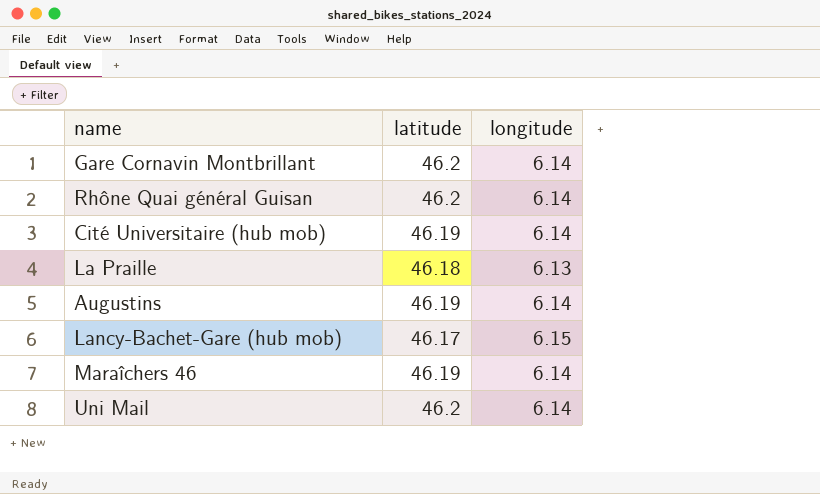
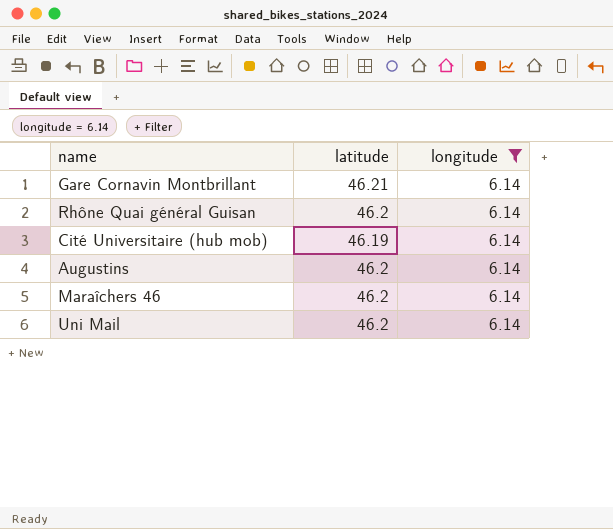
filter: none -> longitude = 6.14
Gare Cornavin Montbrillant | latitude: 46.2 -> 46.21
Augustins | latitude: 46.19 -> 46.2
Maraîchers 46 | latitude: 46.19 -> 46.2

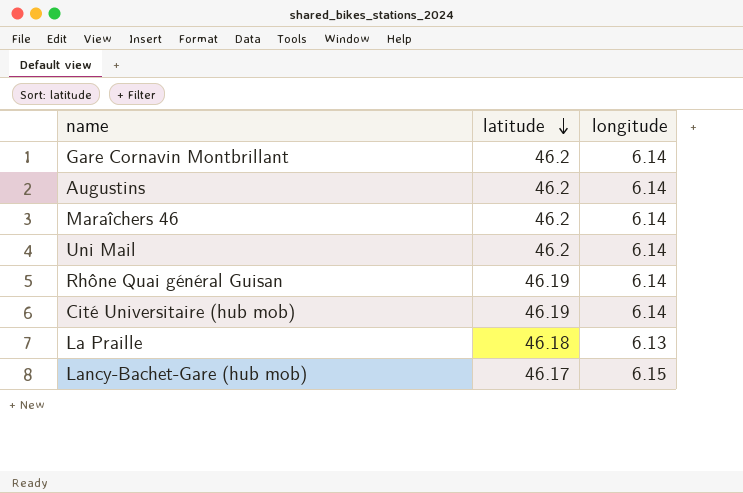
filter: longitude = 6.14 -> none
row order: none -> latitude descending
Gare Cornavin Montbrillant | latitude: 46.21 -> 46.2
Rhône Quai général Guisan | latitude: 46.2 -> 46.19

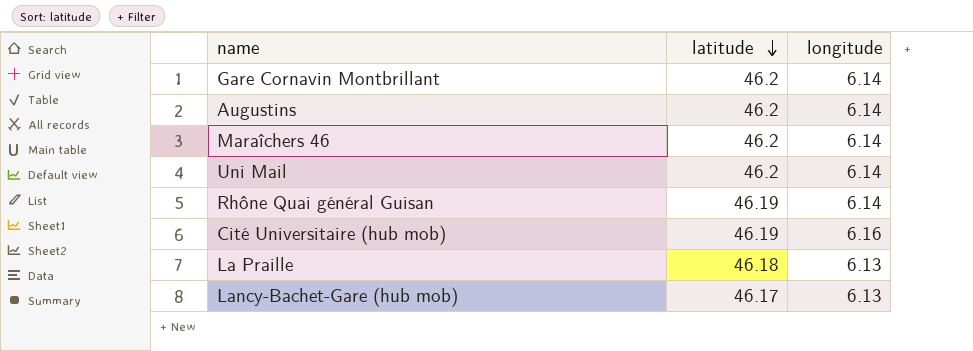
Cité Universitaire (hub mob) | longitude: 6.14 -> 6.16
Lancy-Bachet-Gare (hub mob) | longitude: 6.15 -> 6.13

